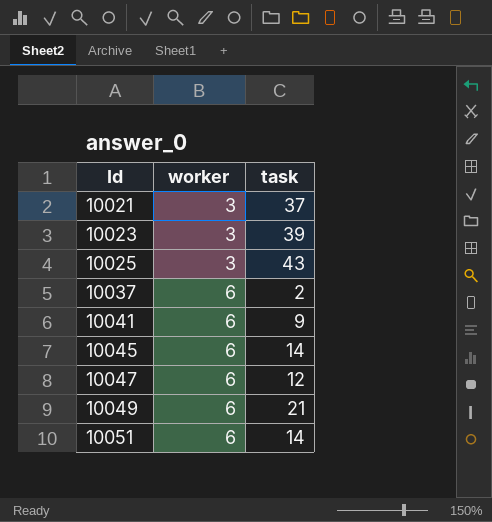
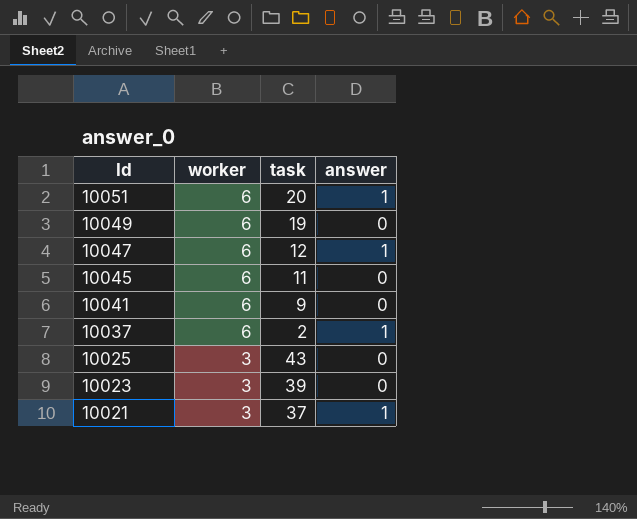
row order: Id ascending -> Id descending
column answer | position: none -> 4
10051 | task: 14 -> 20
10049 | task: 21 -> 19
10045 | task: 14 -> 11

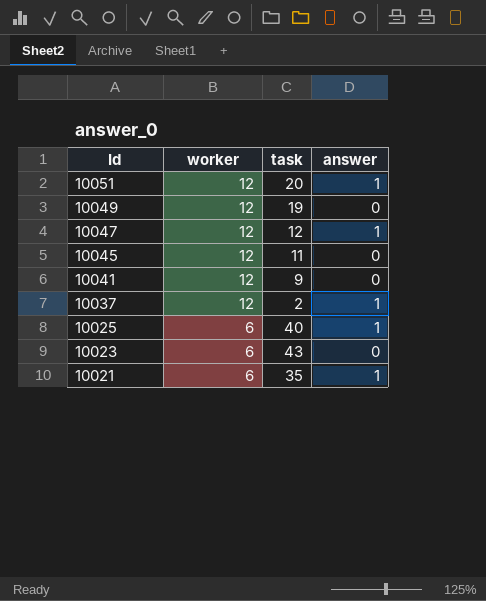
10051 | worker: 6 -> 12
10049 | worker: 6 -> 12
10047 | worker: 6 -> 12
10045 | worker: 6 -> 12
10041 | worker: 6 -> 12
10037 | worker: 6 -> 12
10025 | worker: 3 -> 6
10025 | task: 43 -> 40
10025 | answer: 0 -> 1
10023 | worker: 3 -> 6
10023 | task: 39 -> 43
10021 | worker: 3 -> 6
10021 | task: 37 -> 35

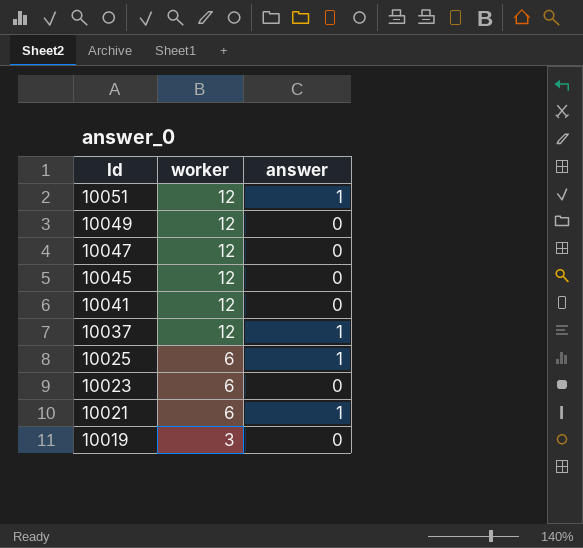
column task | position: 3 -> none
10047 | answer: 1 -> 0
row 10019: none -> 3 | 0

